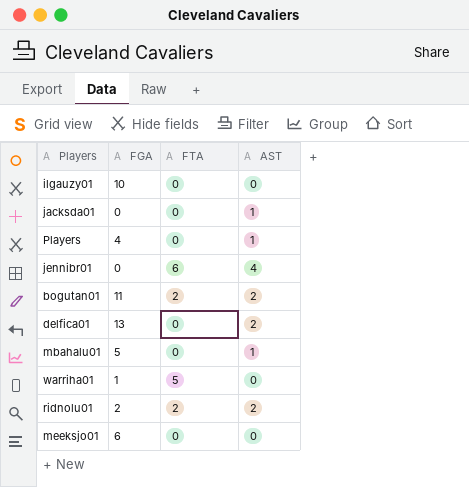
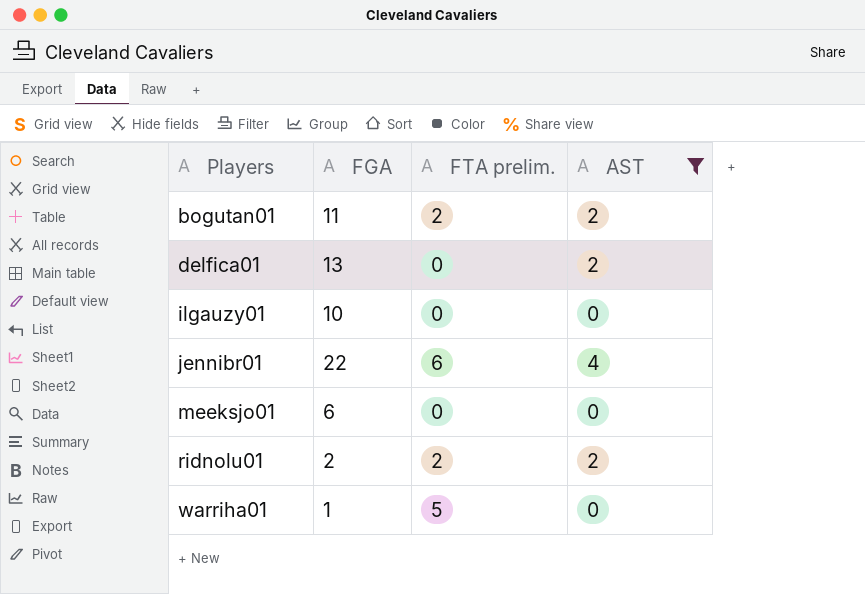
filter: none -> AST != 1
row order: none -> Players ascending
column name: FTA -> FTA prelim.
jennibr01 | FGA: 0 -> 22

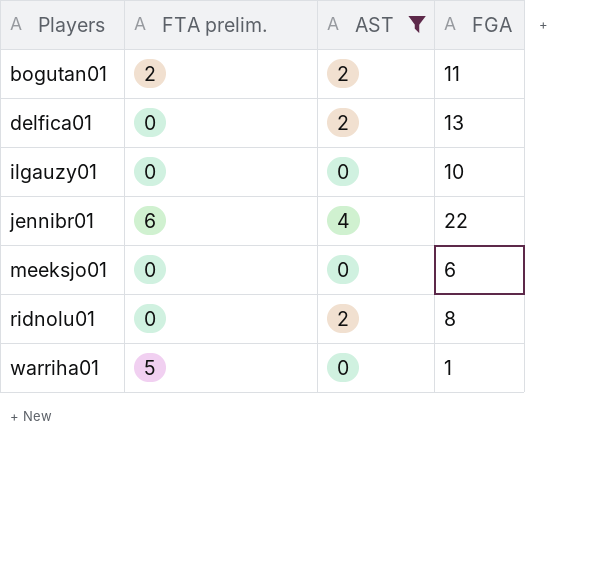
column FGA | position: 2 -> 4
ridnolu01 | FTA prelim.: 2 -> 0
ridnolu01 | FGA: 2 -> 8

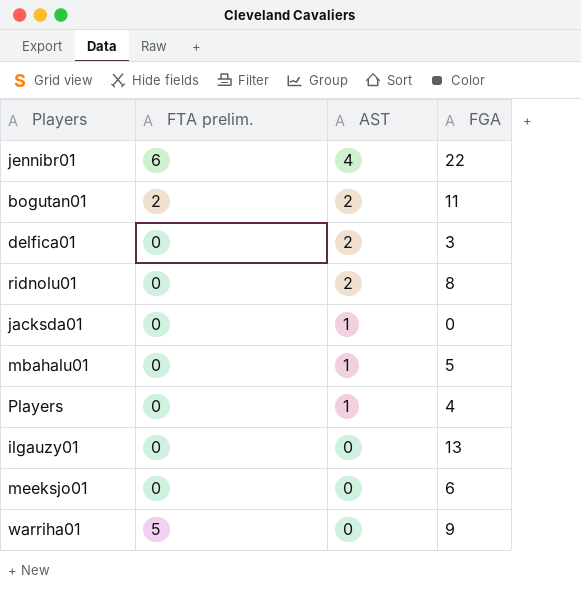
filter: AST != 1 -> none
row order: Players ascending -> AST descending
delfica01 | FGA: 13 -> 3
ilgauzy01 | FGA: 10 -> 13
warriha01 | FGA: 1 -> 9

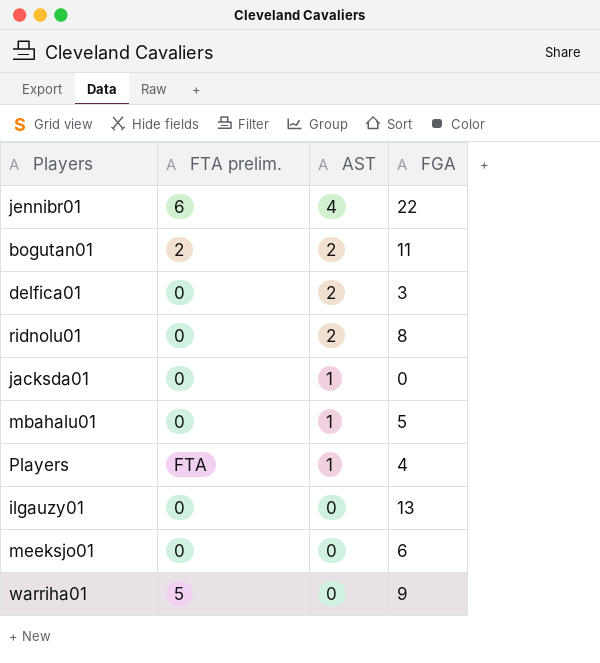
Players | FTA prelim.: 0 -> FTA

